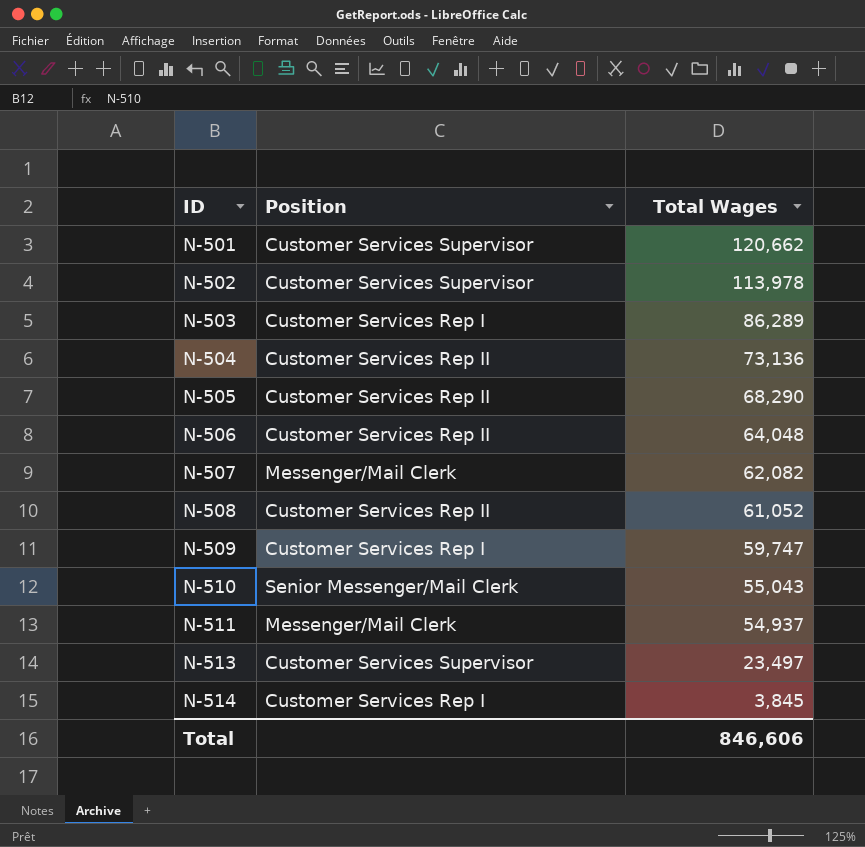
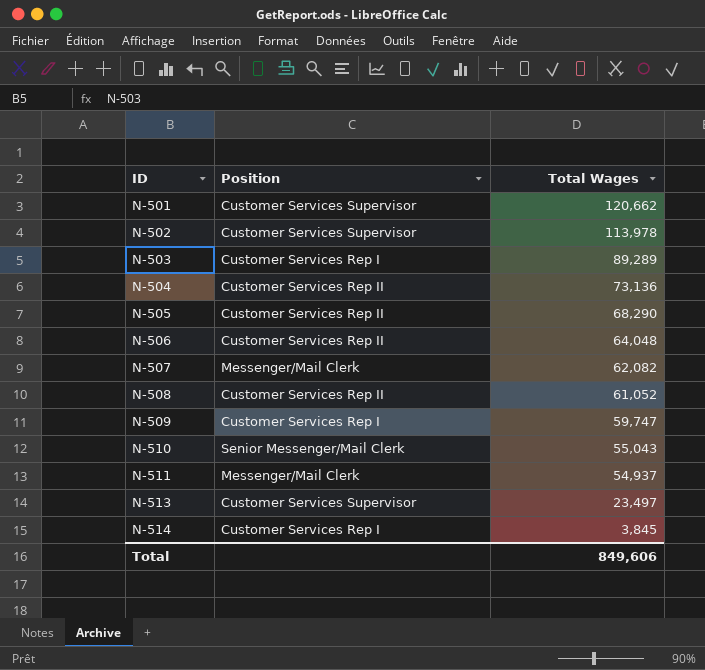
N-503 | Total Wages: 86,289 -> 89,289
Total | Total Wages: 846,606 -> 849,606

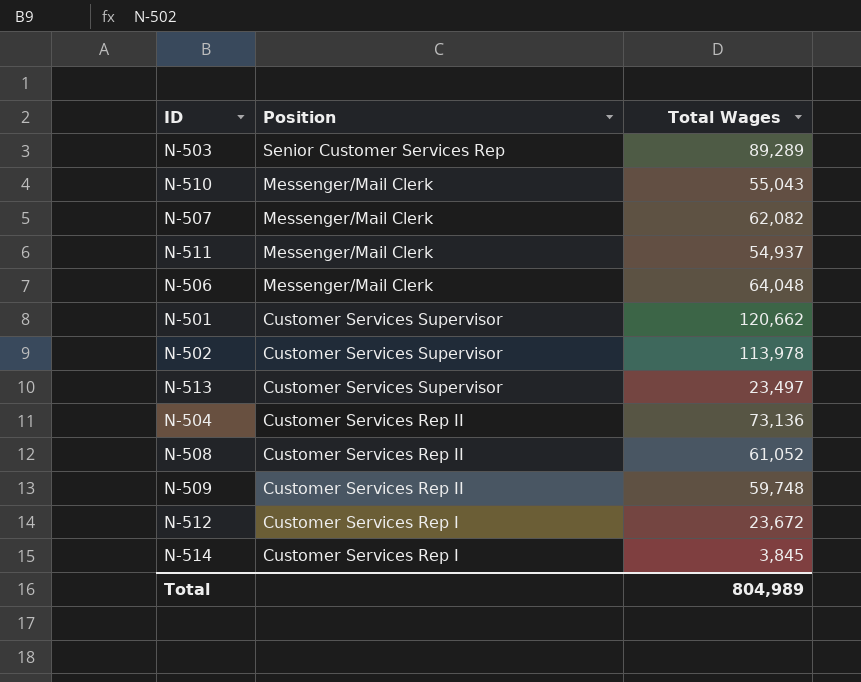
row order: ID ascending -> Position descending
row N-505: Customer Services Rep II | 68,290 -> none
N-503 | Position: Customer Services Rep I -> Senior Customer Services Rep
N-510 | Position: Senior Messenger/Mail Clerk -> Messenger/Mail Clerk
N-506 | Position: Customer Services Rep II -> Messenger/Mail Clerk
N-509 | Position: Customer Services Rep I -> Customer Services Rep II
N-509 | Total Wages: 59,747 -> 59,748
row N-512: none -> Customer Services Rep I | 23,672
Total | Total Wages: 849,606 -> 804,989

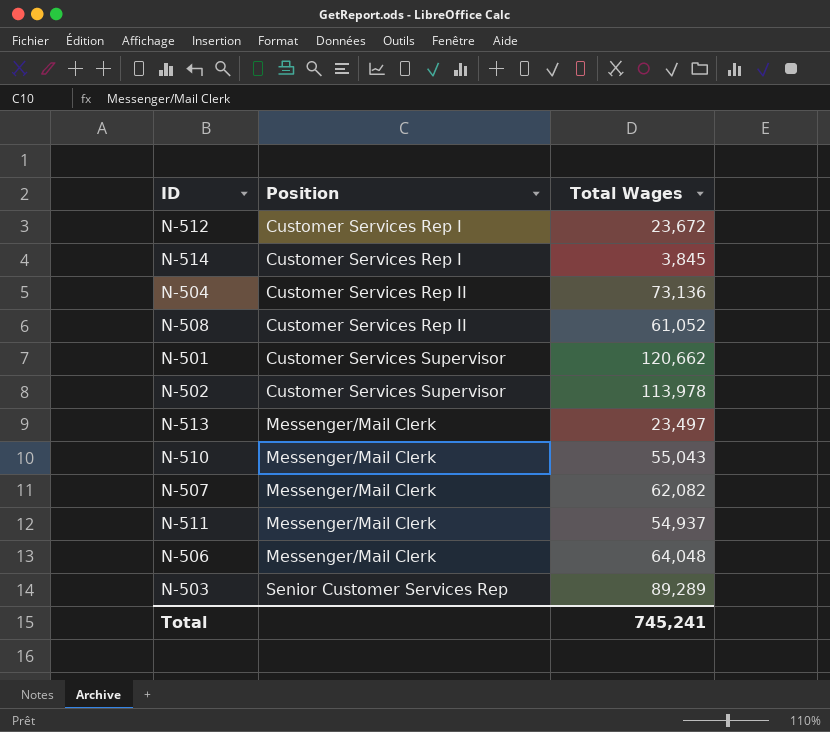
row order: Position descending -> Position ascending
row N-509: Customer Services Rep II | 59,748 -> none
N-513 | Position: Customer Services Supervisor -> Messenger/Mail Clerk
Total | Total Wages: 804,989 -> 745,241

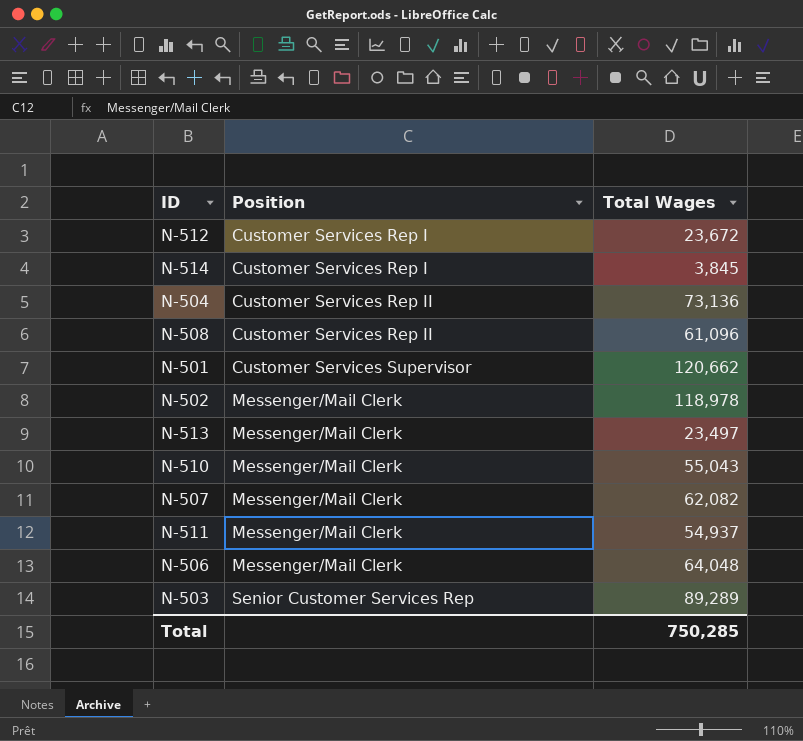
N-508 | Total Wages: 61,052 -> 61,096
N-502 | Position: Customer Services Supervisor -> Messenger/Mail Clerk
N-502 | Total Wages: 113,978 -> 118,978
Total | Total Wages: 745,241 -> 750,285

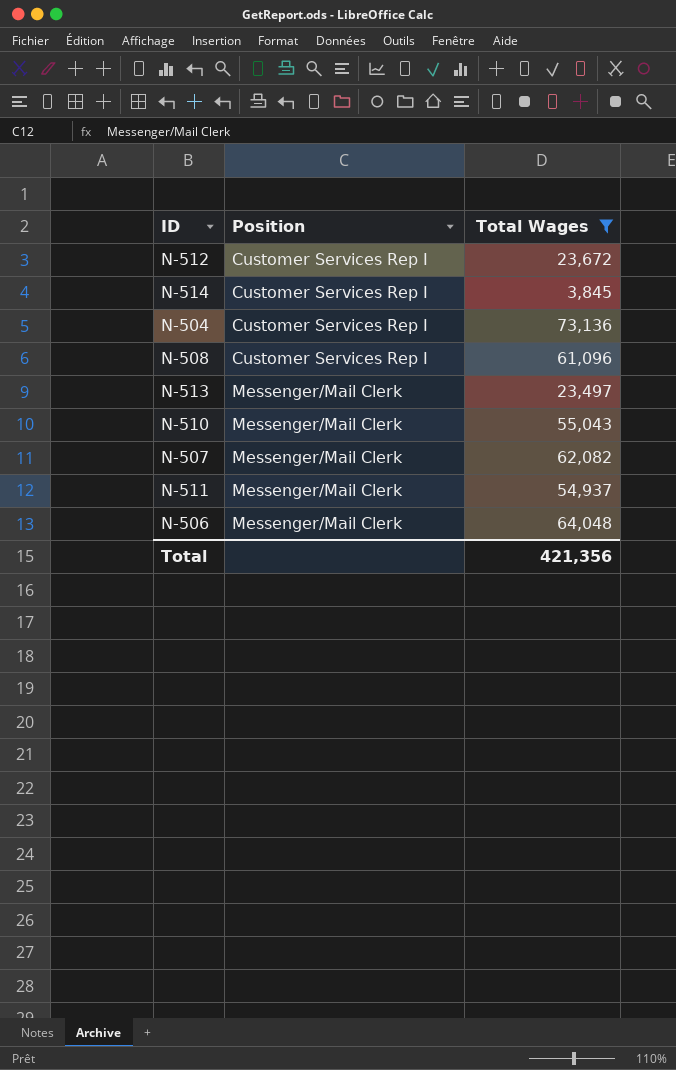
filter: none -> Total Wages <= 73,136
N-504 | Position: Customer Services Rep II -> Customer Services Rep I
N-508 | Position: Customer Services Rep II -> Customer Services Rep I
Total | Total Wages: 750,285 -> 421,356

